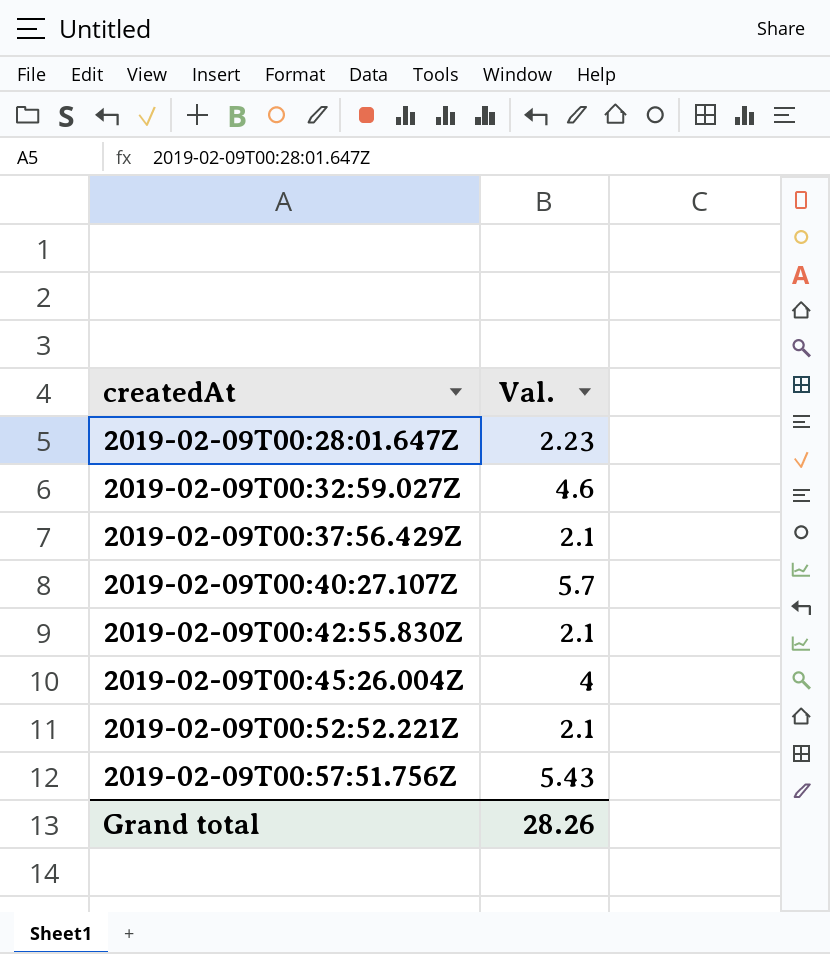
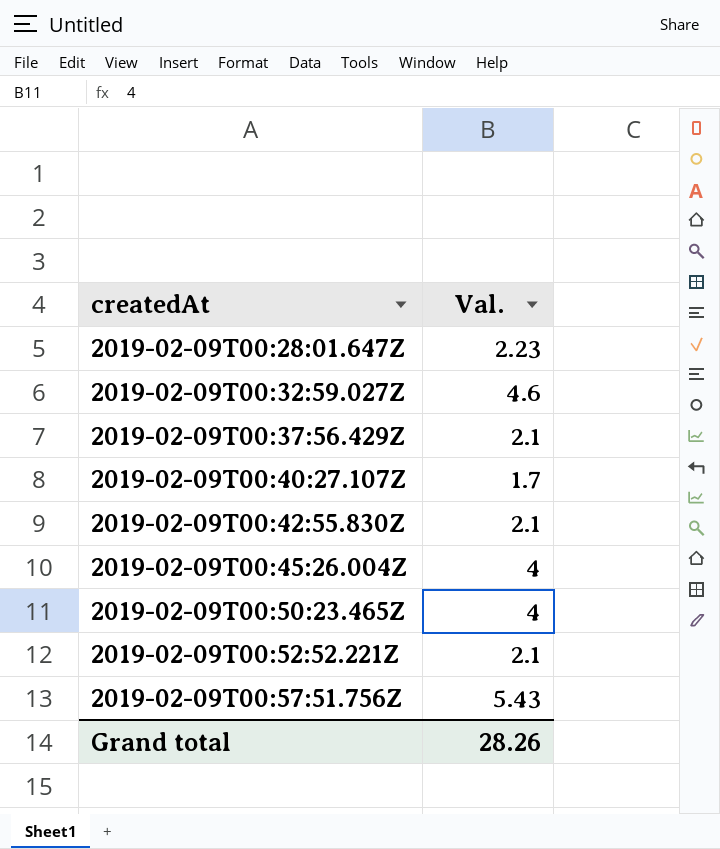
2019-02-09T00:40:27.107Z | Val.: 5.7 -> 1.7
row 2019-02-09T00:50:23.465Z: none -> 4

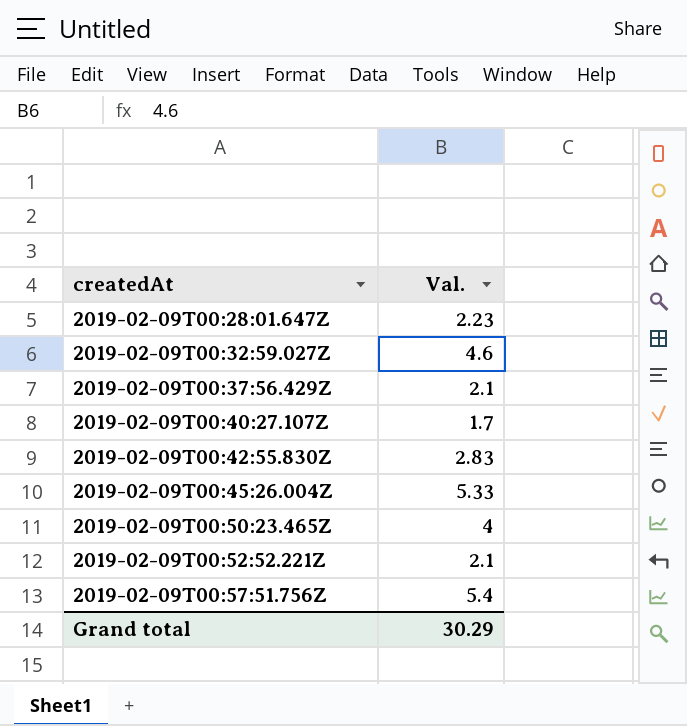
2019-02-09T00:42:55.830Z | Val.: 2.1 -> 2.83
2019-02-09T00:45:26.004Z | Val.: 4 -> 5.33
2019-02-09T00:57:51.756Z | Val.: 5.43 -> 5.4
Grand total | Val.: 28.26 -> 30.29

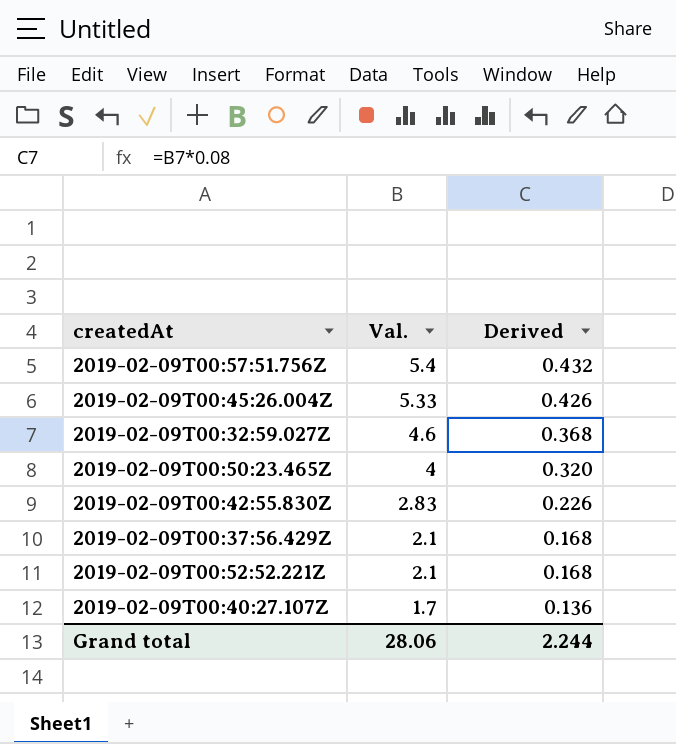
row order: createdAt ascending -> Val. descending
column Derived | formula: none -> [Val.] * 0.08
row 2019-02-09T00:28:01.647Z: 2.23 -> none
Grand total | Val.: 30.29 -> 28.06

